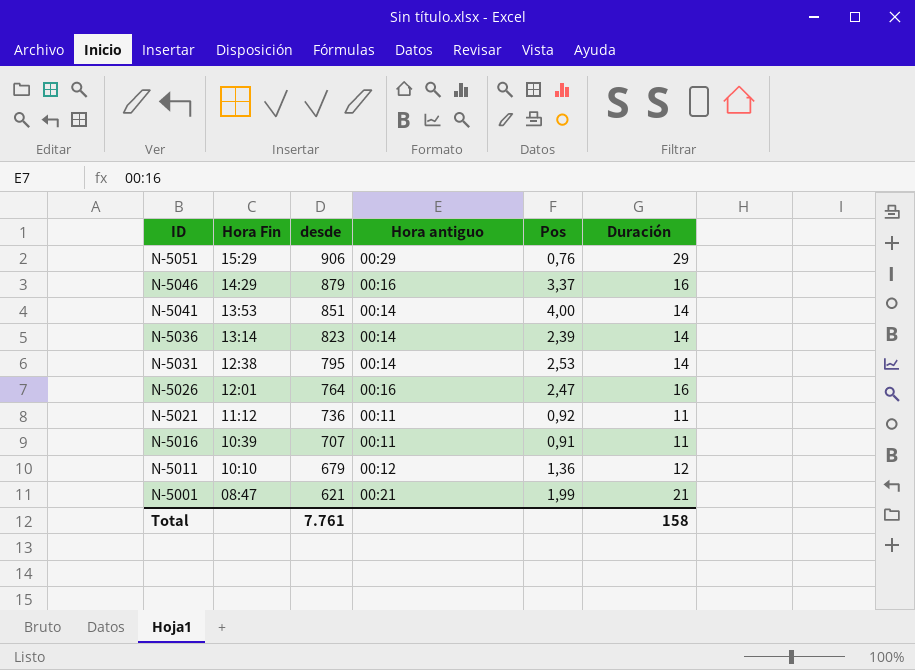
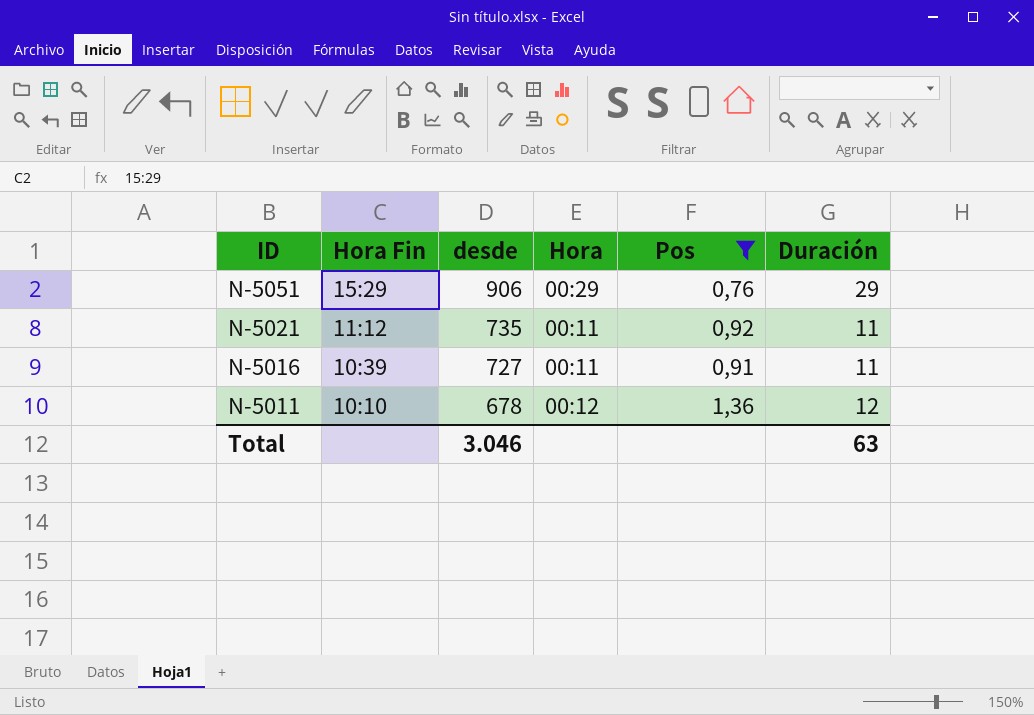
filter: none -> Pos <= 1,36
column name: Hora antiguo -> Hora
N-5021 | desde: 736 -> 735
N-5016 | desde: 707 -> 727
N-5011 | desde: 679 -> 678
Total | desde: 7.761 -> 3.046
Total | Duración: 158 -> 63

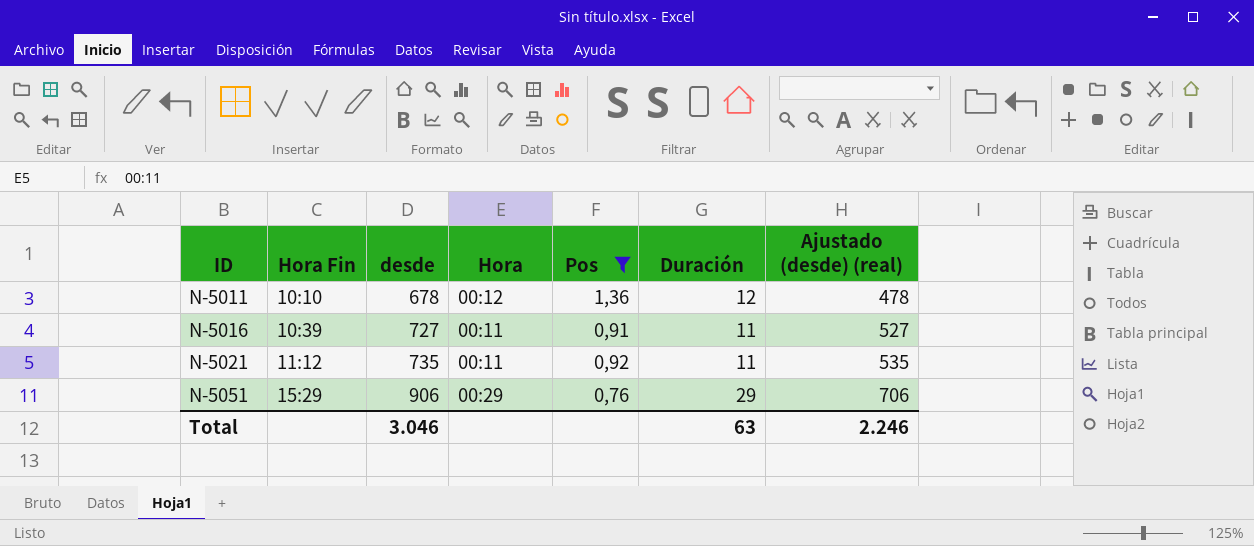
row order: ID descending -> ID ascending
column Ajustado (desde) (real) | formula: none -> [desde] - 200

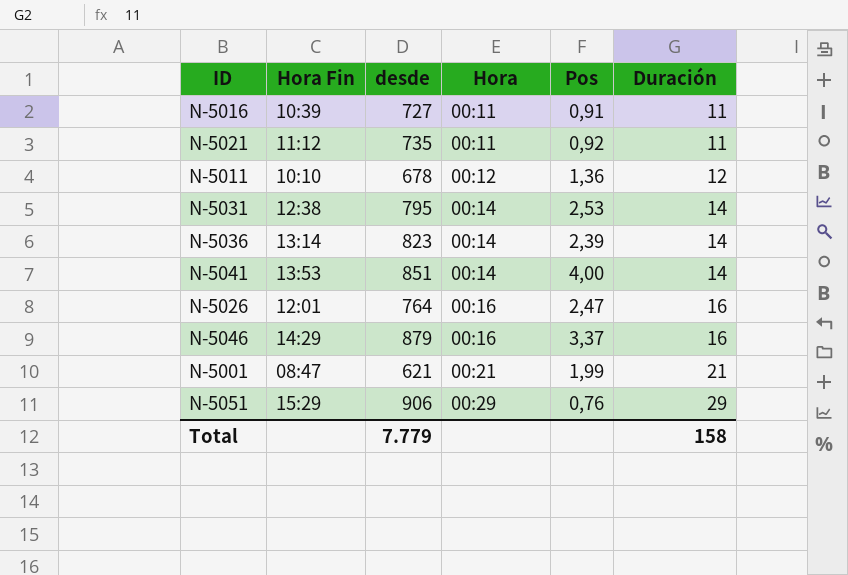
filter: Pos <= 1,36 -> none
row order: ID ascending -> Hora ascending
column Ajustado (desde) (real) | formula: [desde] - 200 -> none
Total | desde: 3.046 -> 7.779
Total | Duración: 63 -> 158

